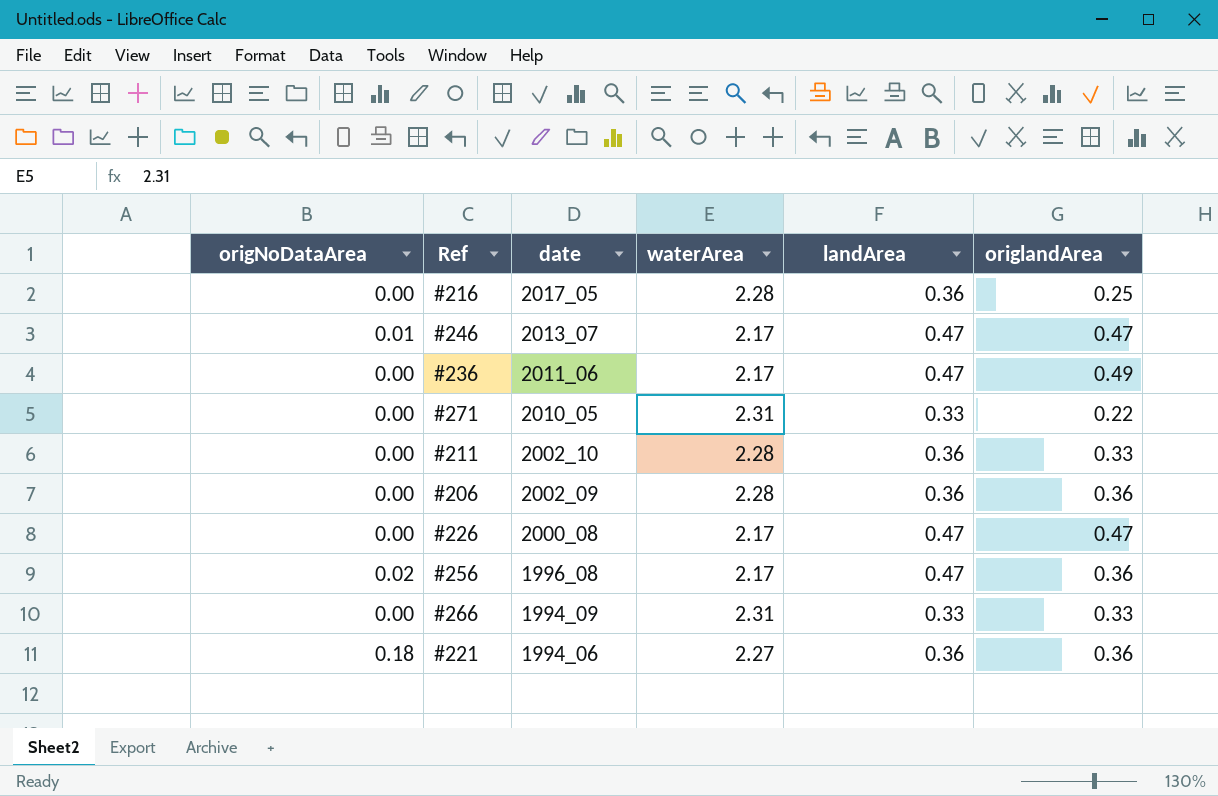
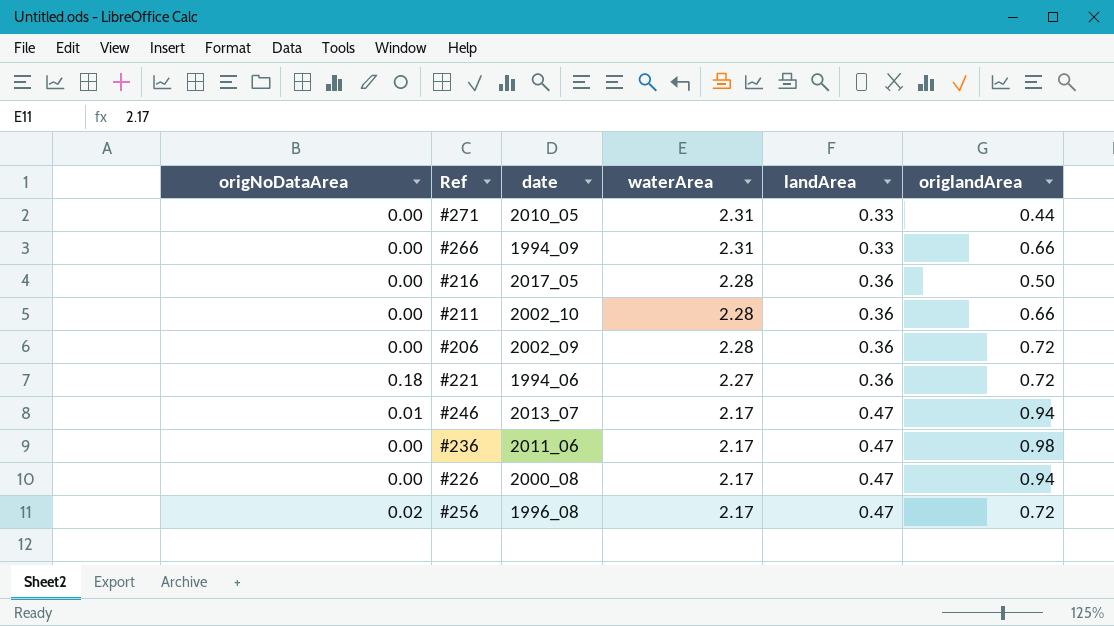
row order: date descending -> waterArea descending
#271 | origlandArea: 0.22 -> 0.44
#266 | origlandArea: 0.33 -> 0.66
#216 | origlandArea: 0.25 -> 0.50
#211 | origlandArea: 0.33 -> 0.66
#206 | origlandArea: 0.36 -> 0.72
#221 | origlandArea: 0.36 -> 0.72
#246 | origlandArea: 0.47 -> 0.94
#236 | origlandArea: 0.49 -> 0.98
#226 | origlandArea: 0.47 -> 0.94
#256 | origlandArea: 0.36 -> 0.72

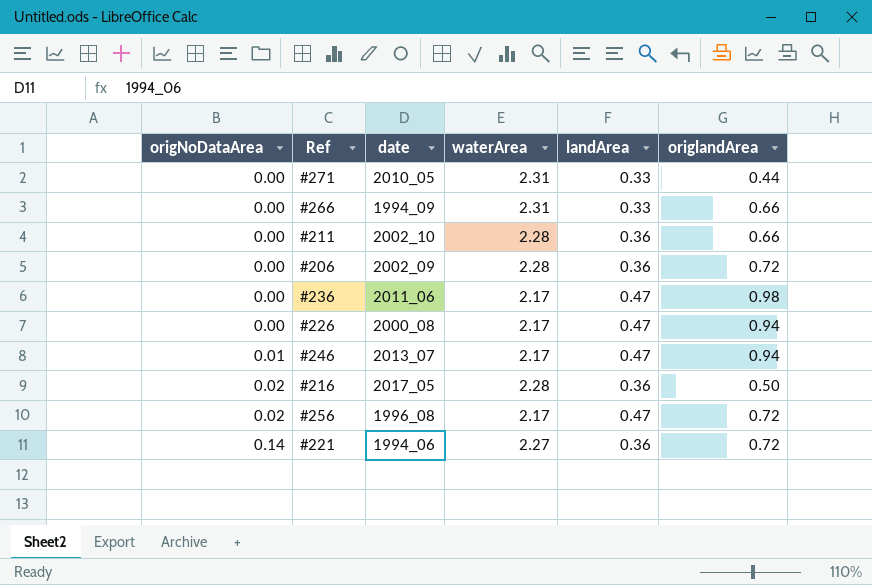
row order: waterArea descending -> origNoDataArea ascending
#216 | origNoDataArea: 0.00 -> 0.02
#221 | origNoDataArea: 0.18 -> 0.14

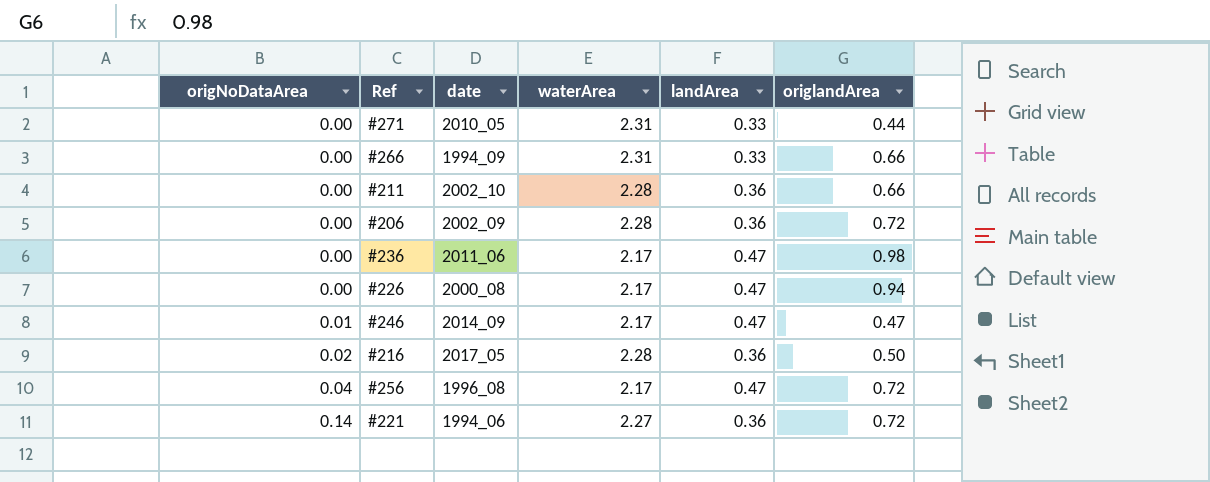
#246 | date: 2013_07 -> 2014_09
#246 | origlandArea: 0.94 -> 0.47
#256 | origNoDataArea: 0.02 -> 0.04

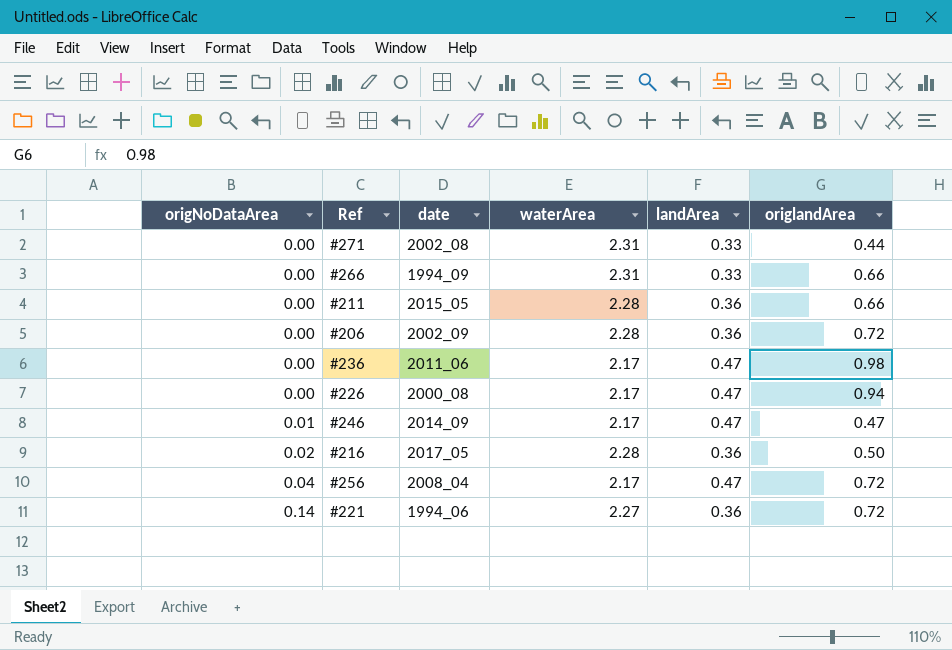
#271 | date: 2010_05 -> 2002_08
#211 | date: 2002_10 -> 2015_05
#256 | date: 1996_08 -> 2008_04

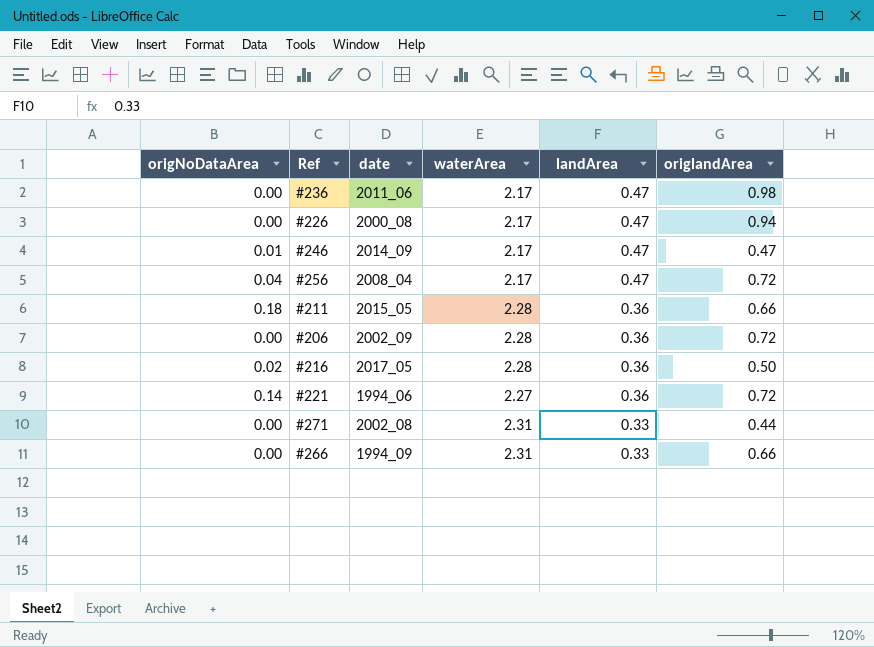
row order: origNoDataArea ascending -> landArea descending
#211 | origNoDataArea: 0.00 -> 0.18

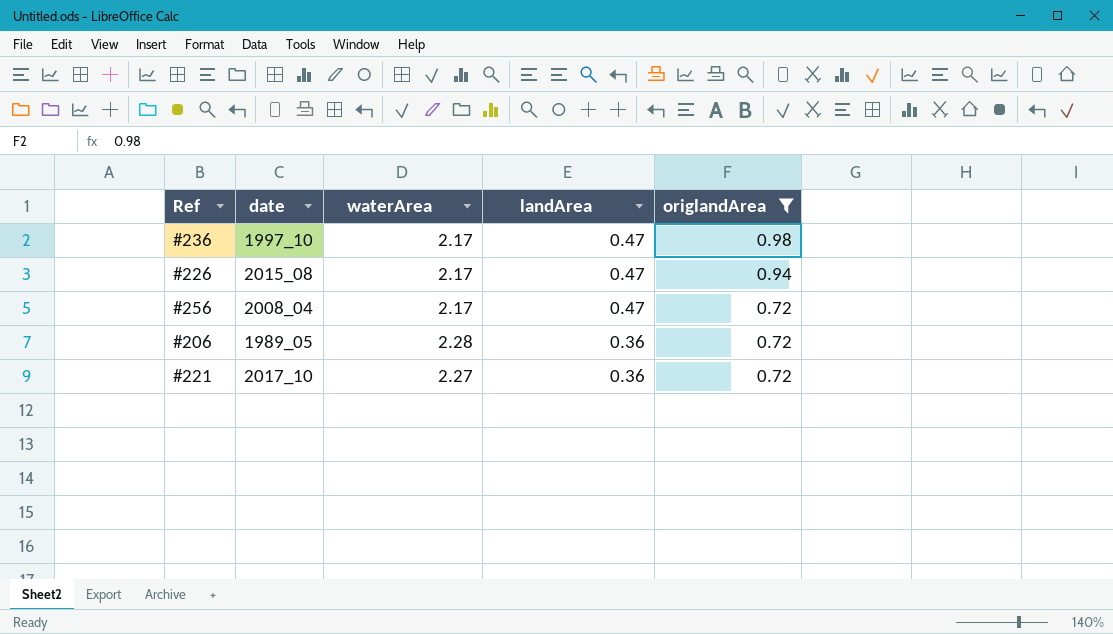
filter: none -> origlandArea >= 0.72
column origNoDataArea | position: 1 -> none
#236 | date: 2011_06 -> 1997_10
#226 | date: 2000_08 -> 2015_08
#206 | date: 2002_09 -> 1989_05
#221 | date: 1994_06 -> 2017_10

